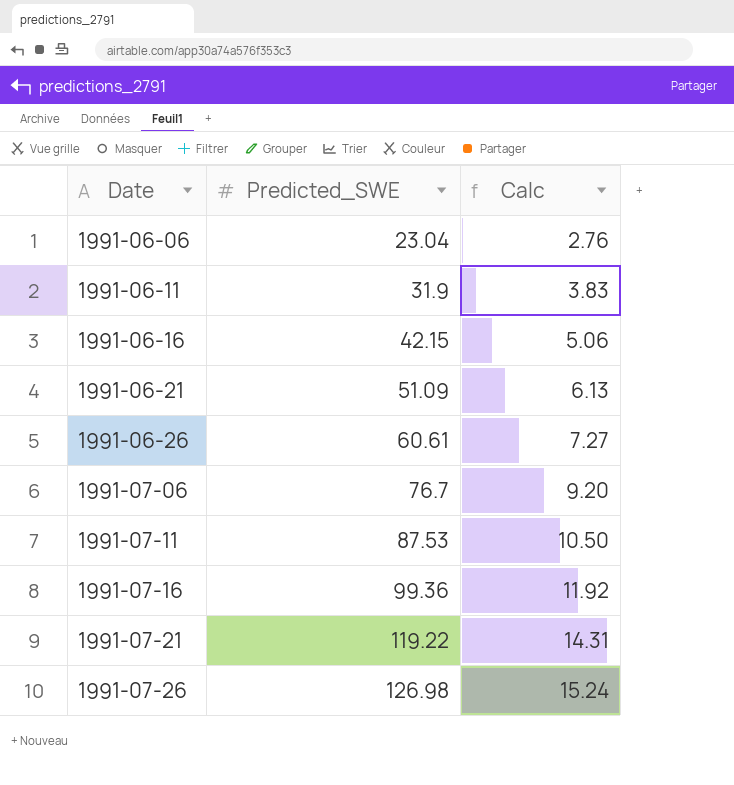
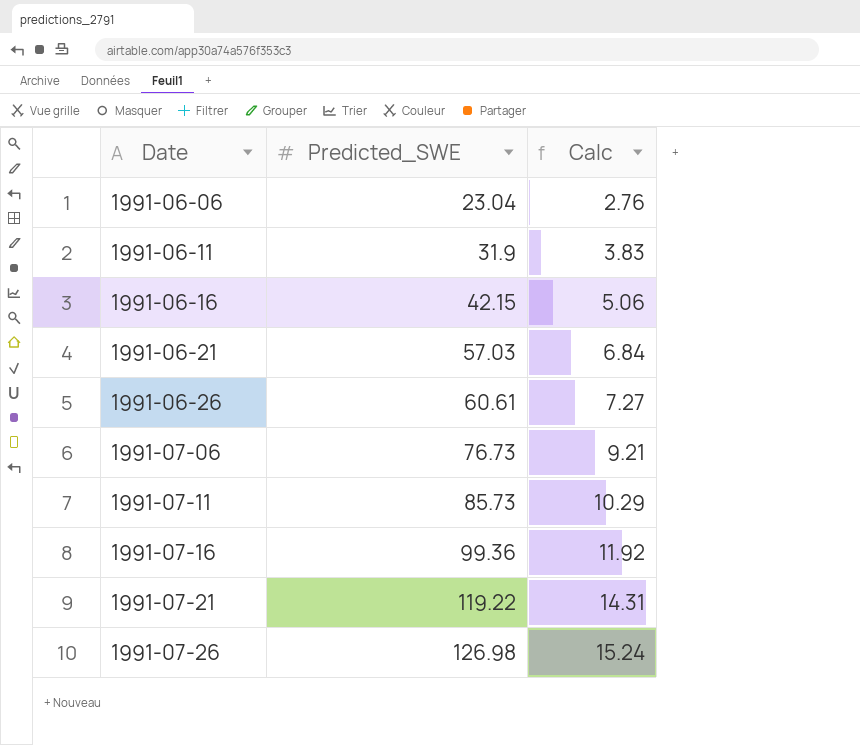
1991-06-21 | Predicted_SWE: 51.09 -> 57.03
1991-06-21 | Calc: 6.13 -> 6.84
1991-07-06 | Predicted_SWE: 76.7 -> 76.73
1991-07-06 | Calc: 9.20 -> 9.21
1991-07-11 | Predicted_SWE: 87.53 -> 85.73
1991-07-11 | Calc: 10.50 -> 10.29

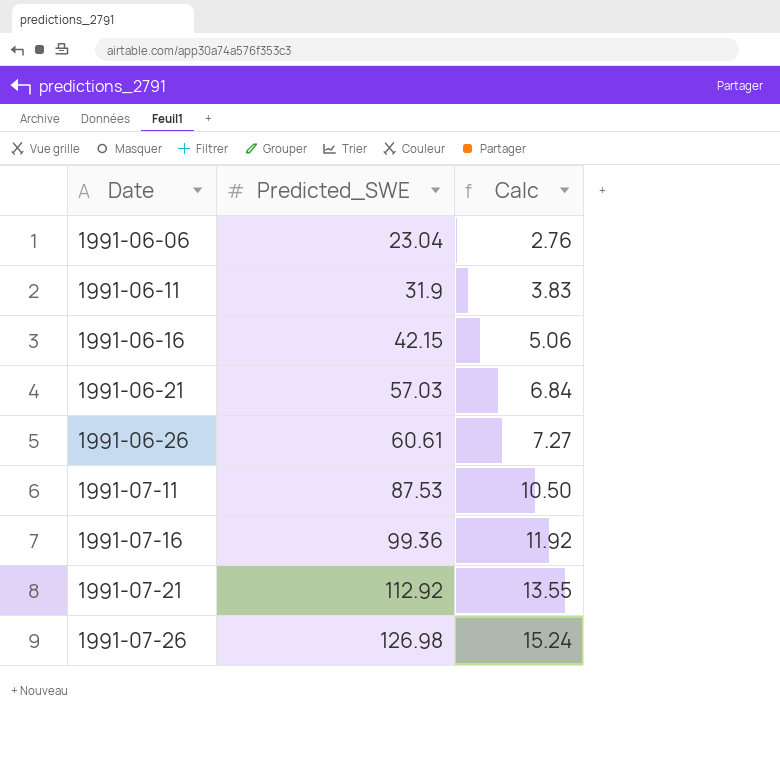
row 1991-07-06: 76.73 | 9.21 -> none
1991-07-11 | Predicted_SWE: 85.73 -> 87.53
1991-07-11 | Calc: 10.29 -> 10.50
1991-07-21 | Predicted_SWE: 119.22 -> 112.92
1991-07-21 | Calc: 14.31 -> 13.55

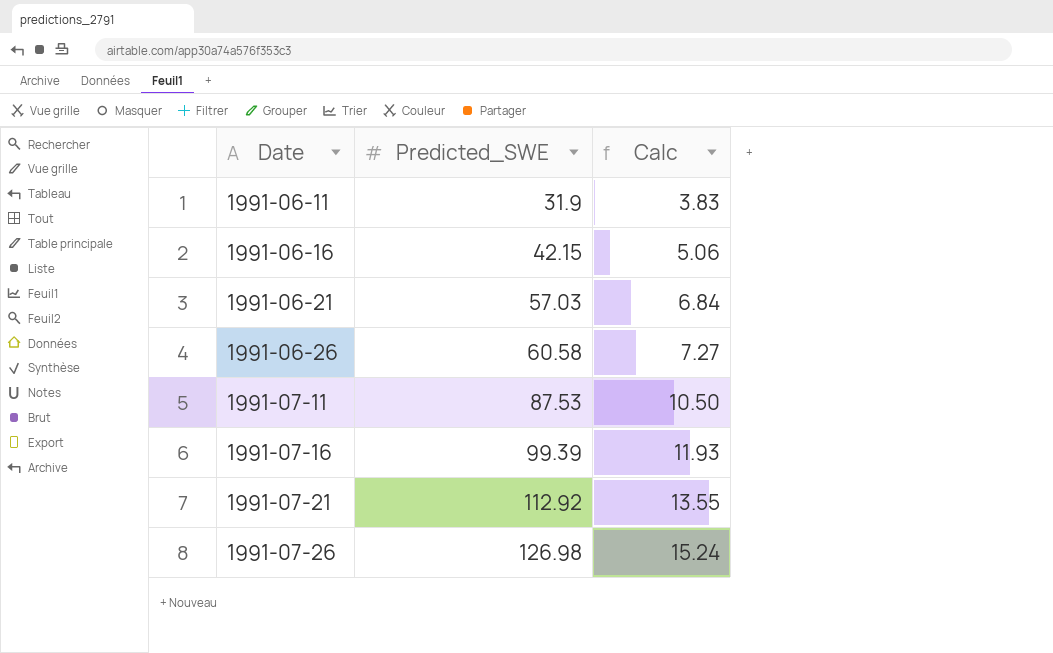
row 1991-06-06: 23.04 | 2.76 -> none
1991-06-26 | Predicted_SWE: 60.61 -> 60.58
1991-07-16 | Predicted_SWE: 99.36 -> 99.39
1991-07-16 | Calc: 11.92 -> 11.93

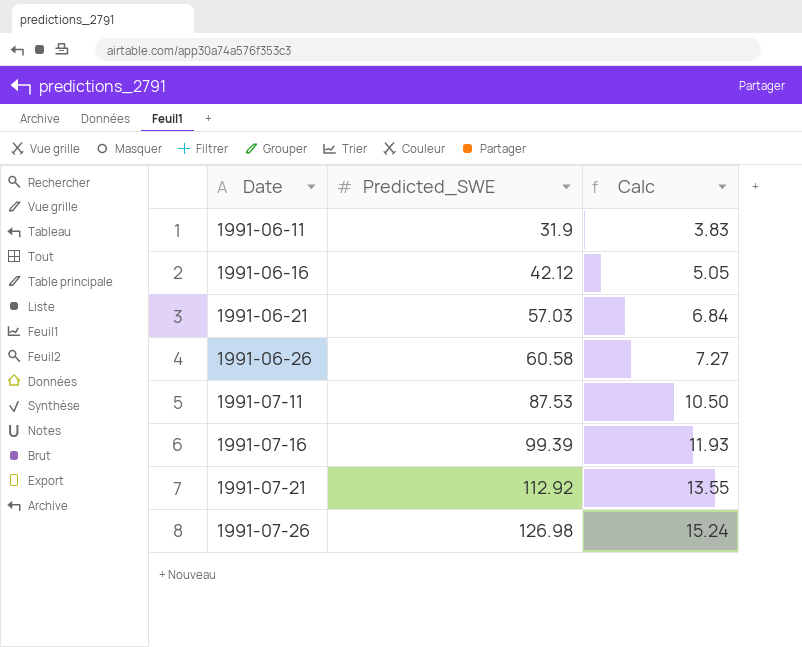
1991-06-16 | Predicted_SWE: 42.15 -> 42.12
1991-06-16 | Calc: 5.06 -> 5.05

